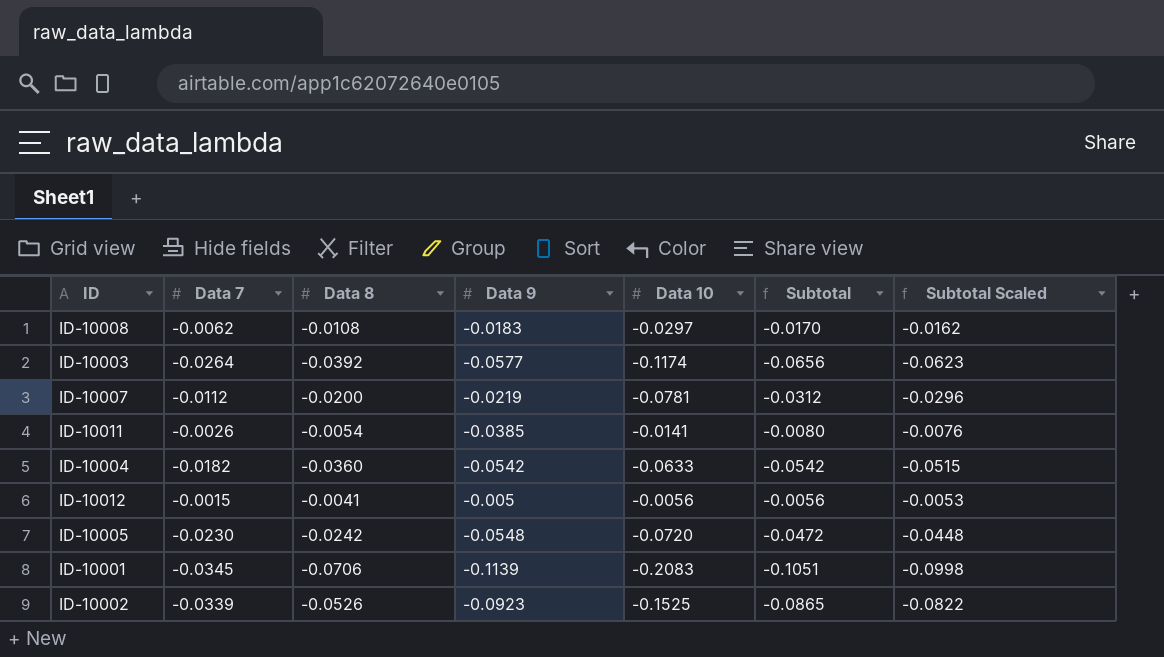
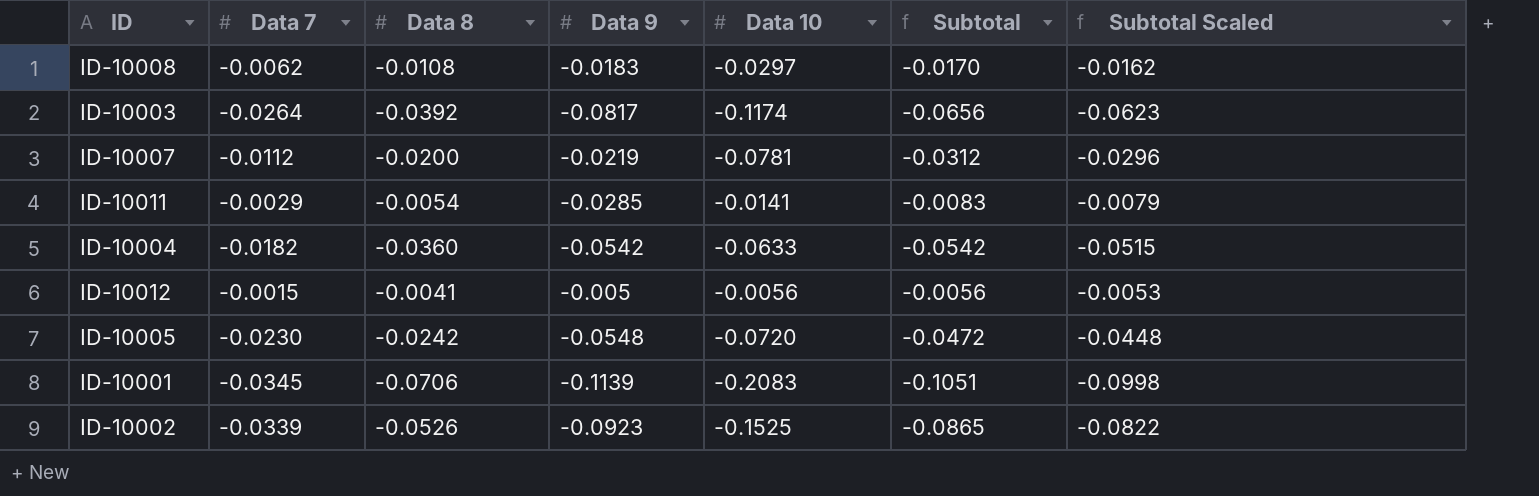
ID-10003 | Data 9: -0.0577 -> -0.0817
ID-10011 | Data 7: -0.0026 -> -0.0029
ID-10011 | Data 9: -0.0385 -> -0.0285
ID-10011 | Subtotal: -0.0080 -> -0.0083
ID-10011 | Subtotal Scaled: -0.0076 -> -0.0079

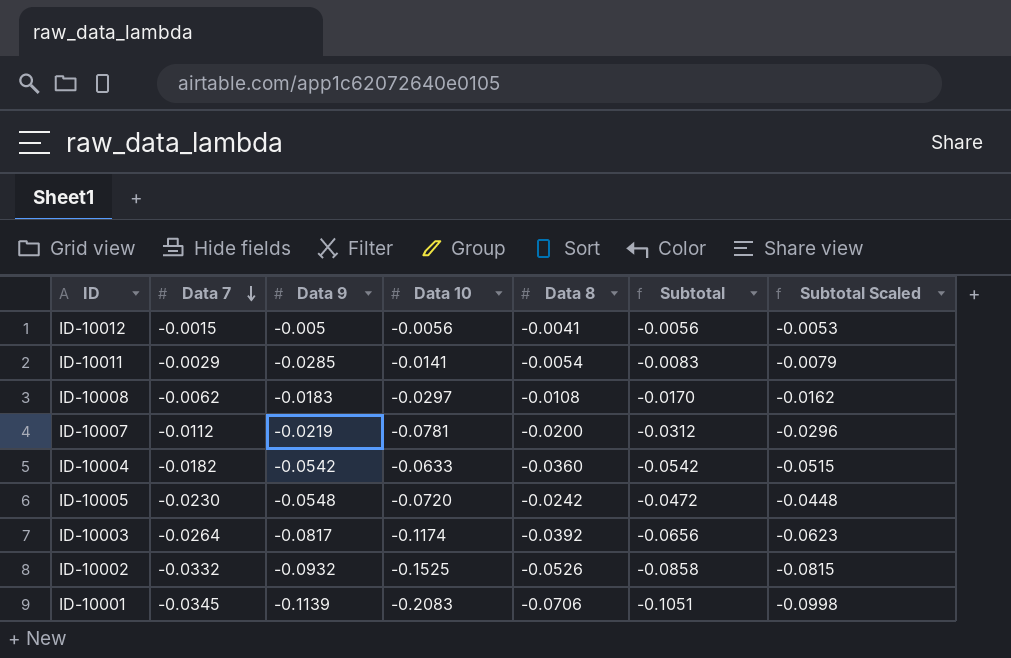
row order: none -> Data 7 descending
column Data 8 | position: 3 -> 5
ID-10002 | Data 7: -0.0339 -> -0.0332
ID-10002 | Data 9: -0.0923 -> -0.0932
ID-10002 | Subtotal: -0.0865 -> -0.0858
ID-10002 | Subtotal Scaled: -0.0822 -> -0.0815

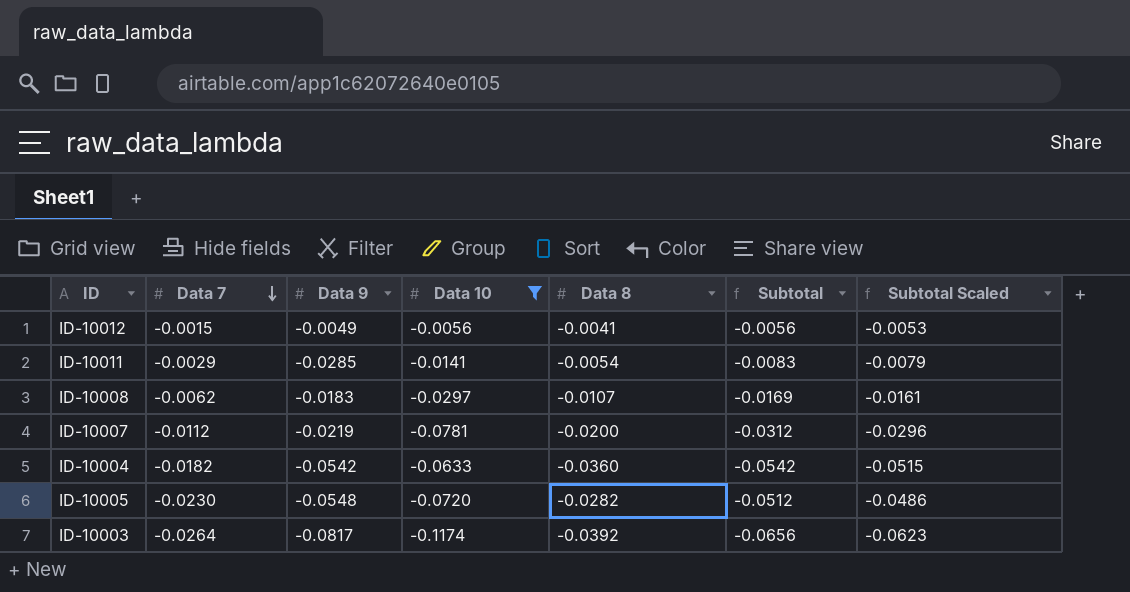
filter: none -> Data 10 >= -0.1174
ID-10012 | Data 9: -0.005 -> -0.0049
ID-10008 | Data 8: -0.0108 -> -0.0107
ID-10008 | Subtotal: -0.0170 -> -0.0169
ID-10008 | Subtotal Scaled: -0.0162 -> -0.0161
ID-10005 | Data 8: -0.0242 -> -0.0282
ID-10005 | Subtotal: -0.0472 -> -0.0512
ID-10005 | Subtotal Scaled: -0.0448 -> -0.0486

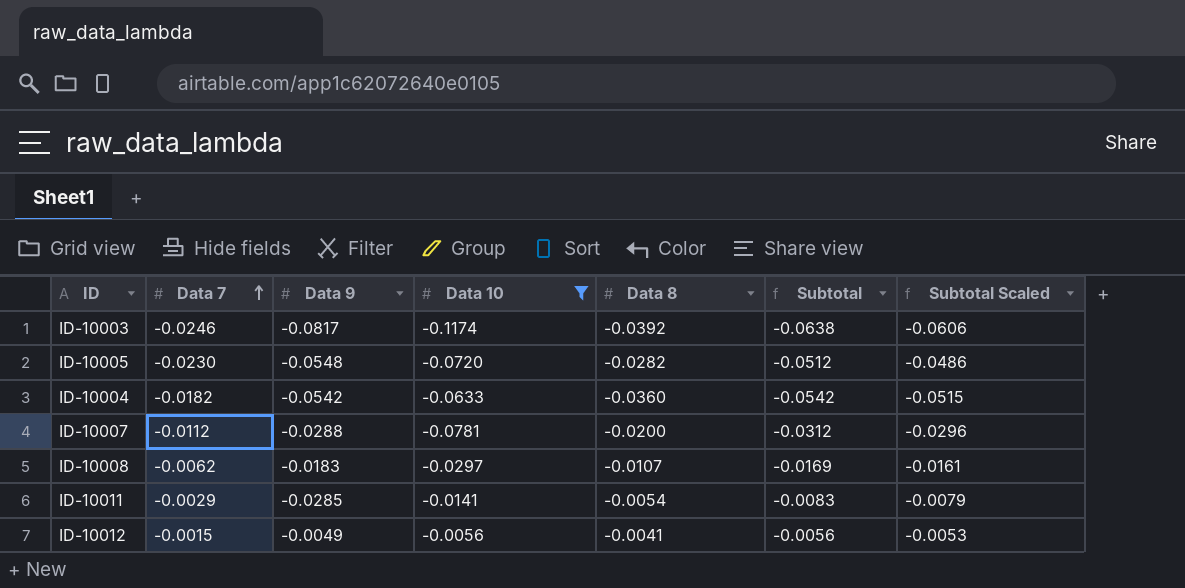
row order: Data 7 descending -> Data 7 ascending
ID-10003 | Data 7: -0.0264 -> -0.0246
ID-10003 | Subtotal: -0.0656 -> -0.0638
ID-10003 | Subtotal Scaled: -0.0623 -> -0.0606
ID-10007 | Data 9: -0.0219 -> -0.0288

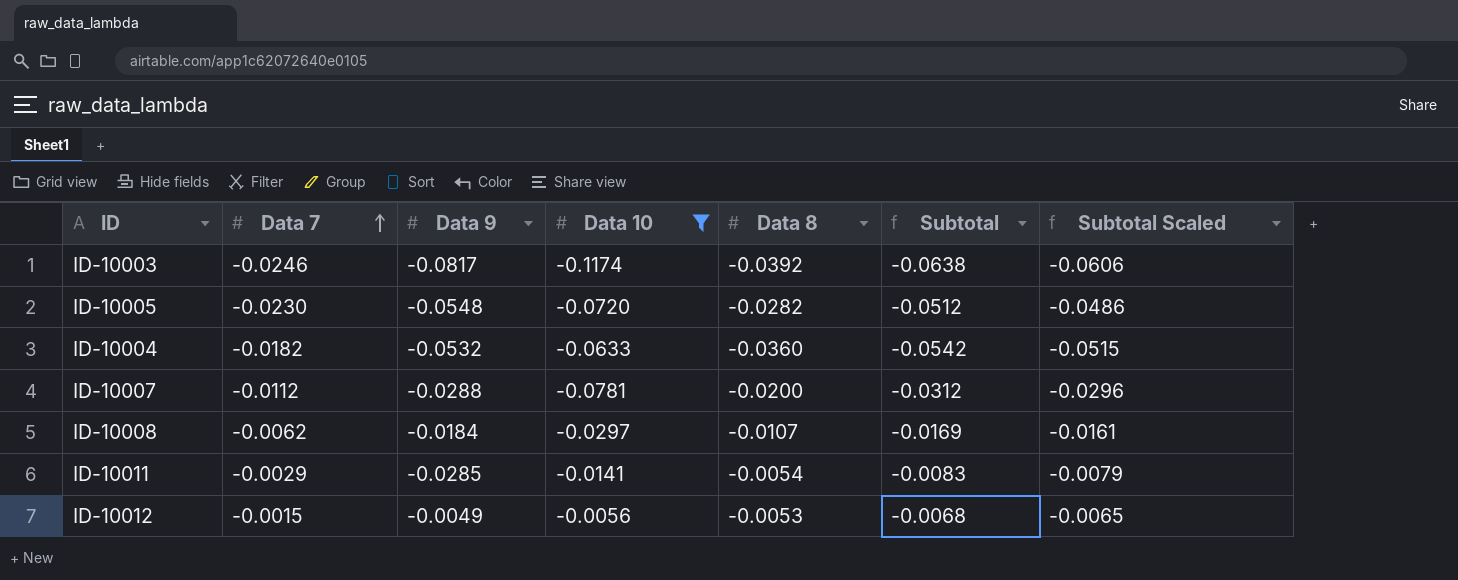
ID-10004 | Data 9: -0.0542 -> -0.0532
ID-10008 | Data 9: -0.0183 -> -0.0184
ID-10012 | Data 8: -0.0041 -> -0.0053
ID-10012 | Subtotal: -0.0056 -> -0.0068
ID-10012 | Subtotal Scaled: -0.0053 -> -0.0065

